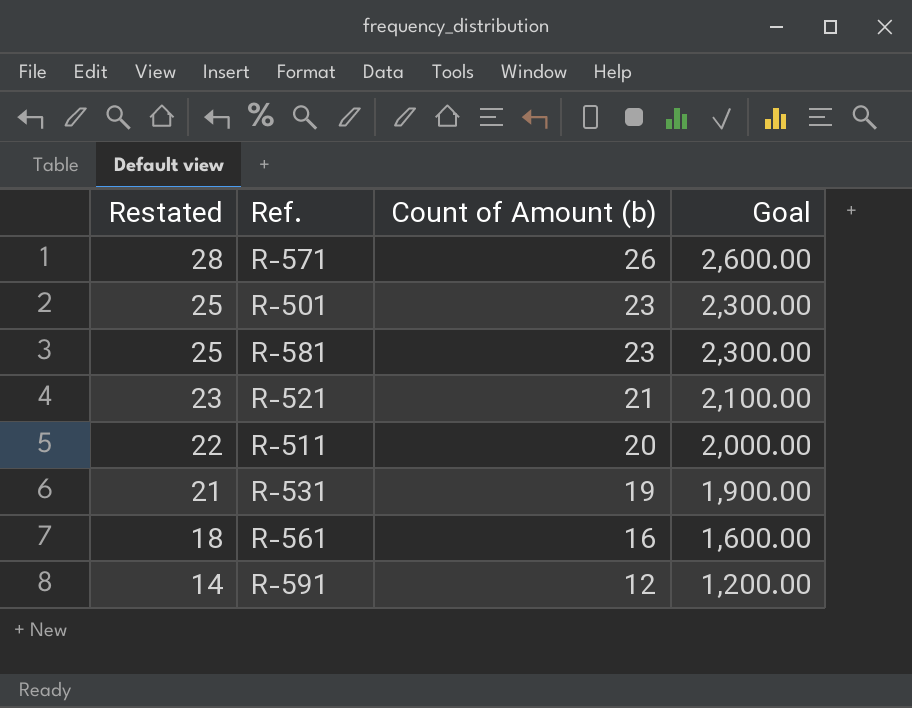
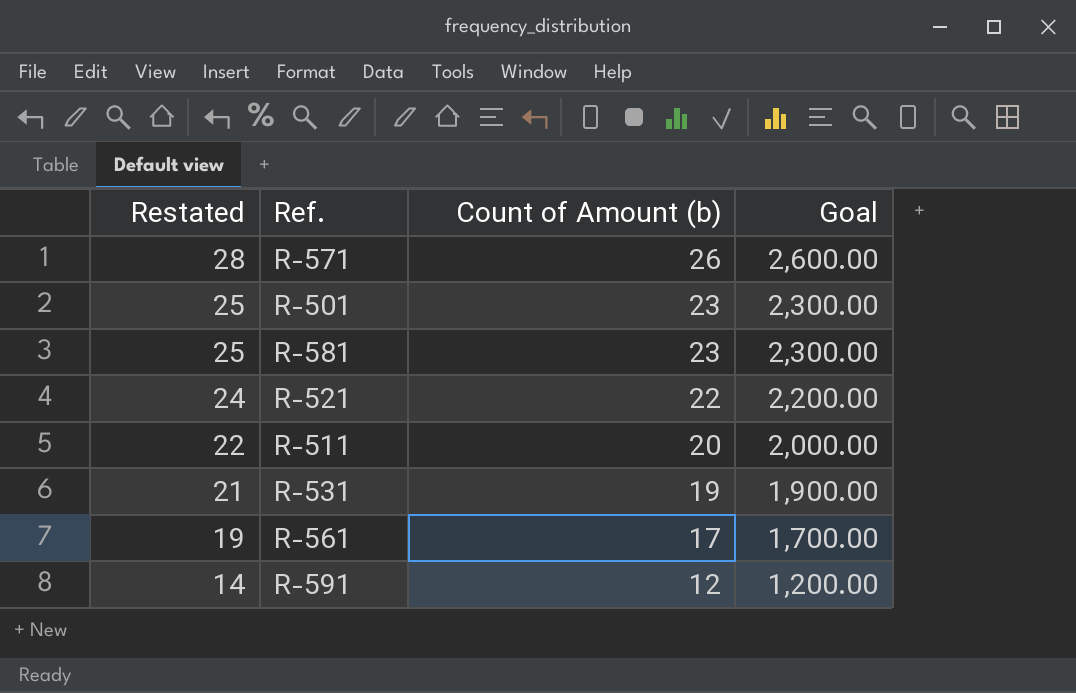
R-521 | Restated: 23 -> 24
R-521 | Count of Amount (b): 21 -> 22
R-521 | Goal: 2,100.00 -> 2,200.00
R-561 | Restated: 18 -> 19
R-561 | Count of Amount (b): 16 -> 17
R-561 | Goal: 1,600.00 -> 1,700.00

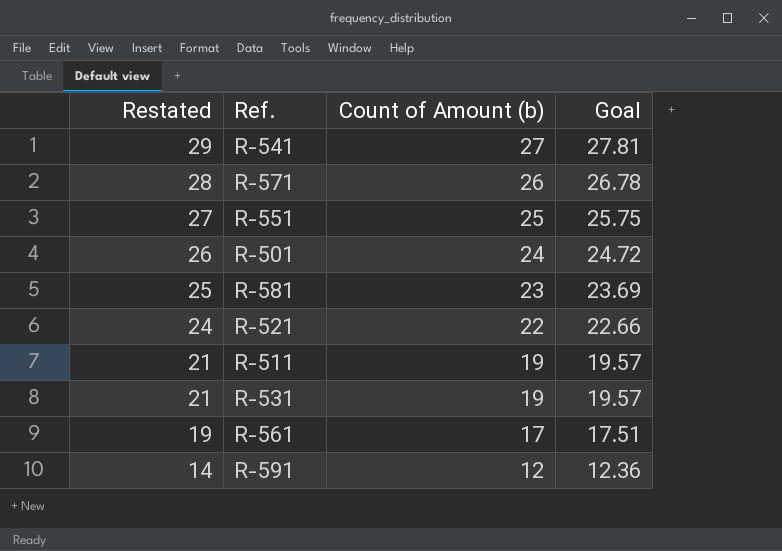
column Goal | formula: [Count of Amount (b)] * 100 -> [Count of Amount (b)] * 1.03
row R-541: none -> 29 | 27 | 27.81
row R-551: none -> 27 | 25 | 25.75
R-501 | Restated: 25 -> 26
R-501 | Count of Amount (b): 23 -> 24
R-511 | Restated: 22 -> 21
R-511 | Count of Amount (b): 20 -> 19

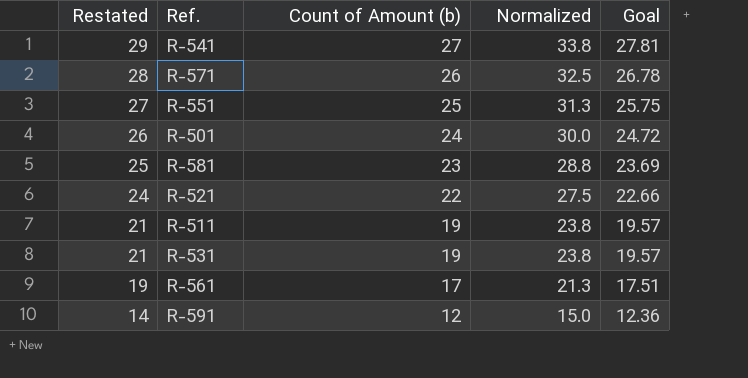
column Normalized | formula: none -> [Count of Amount (b)] * 1.25

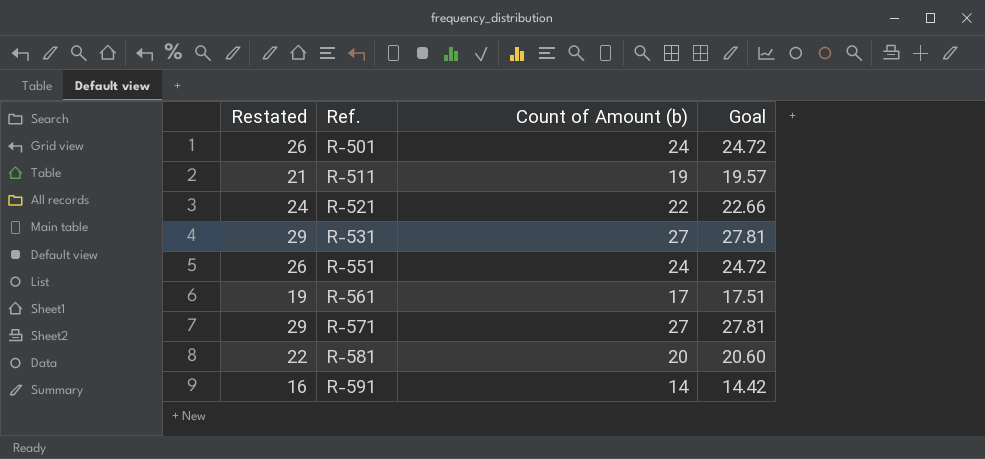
row order: Restated descending -> Ref. ascending
column Normalized | formula: [Count of Amount (b)] * 1.25 -> none
row R-541: 29 | 27 | 33.8 | 27.81 -> none
R-531 | Restated: 21 -> 29
R-531 | Count of Amount (b): 19 -> 27
R-531 | Goal: 19.57 -> 27.81
R-551 | Restated: 27 -> 26
R-551 | Count of Amount (b): 25 -> 24
R-551 | Goal: 25.75 -> 24.72
R-571 | Restated: 28 -> 29
R-571 | Count of Amount (b): 26 -> 27
R-571 | Goal: 26.78 -> 27.81
R-581 | Restated: 25 -> 22
R-581 | Count of Amount (b): 23 -> 20
R-581 | Goal: 23.69 -> 20.60
R-591 | Restated: 14 -> 16
R-591 | Count of Amount (b): 12 -> 14
R-591 | Goal: 12.36 -> 14.42

